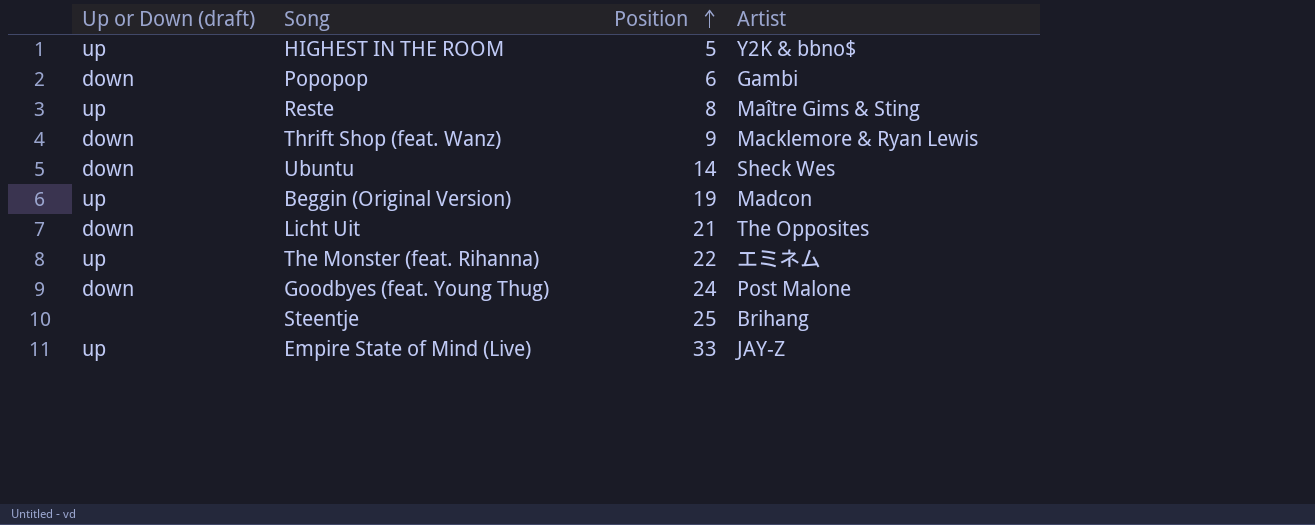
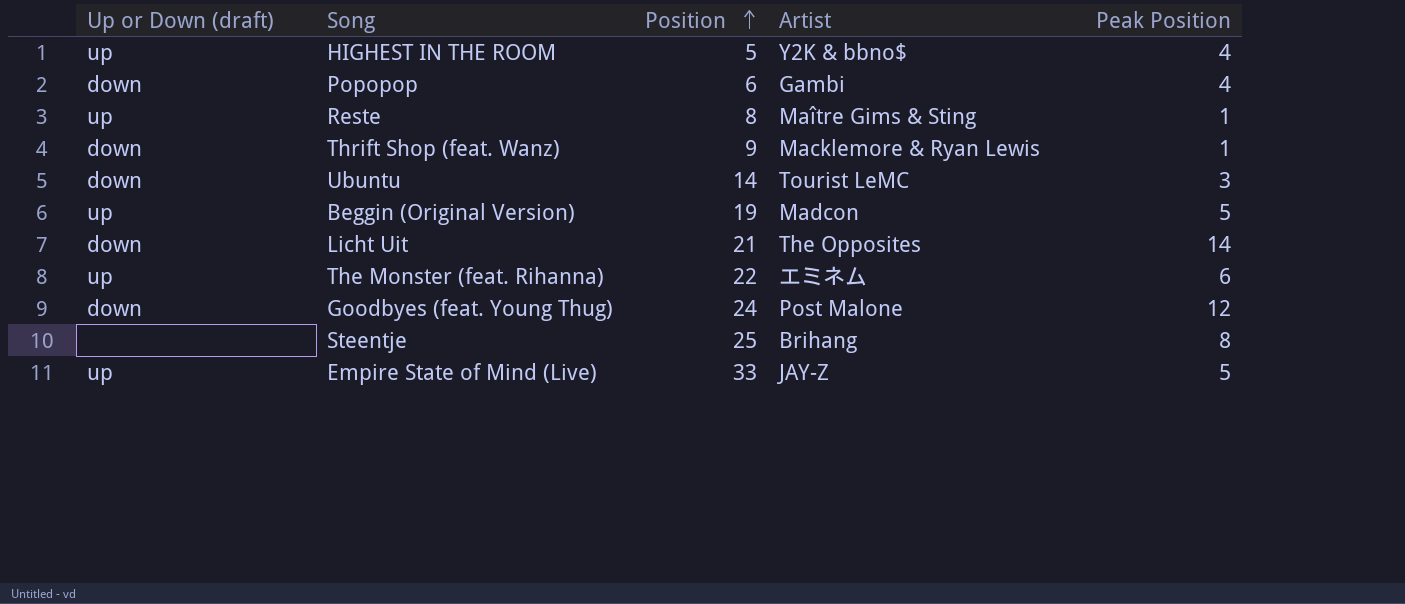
column Peak Position | position: none -> 5
Ubuntu | Artist: Sheck Wes -> Tourist LeMC

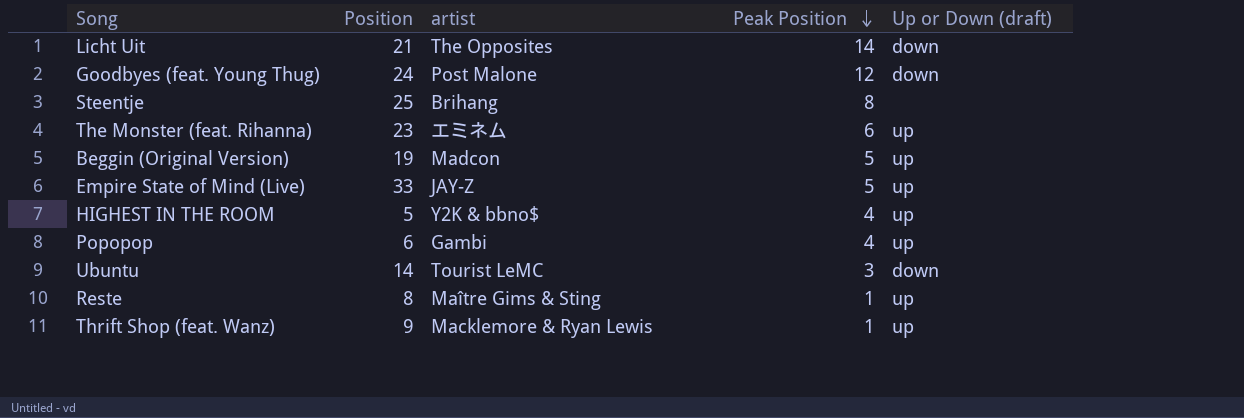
row order: Position ascending -> Peak Position descending
column name: Artist -> artist
column Up or Down (draft) | position: 1 -> 5
The Monster (feat. Rihanna) | Position: 22 -> 23
Popopop | Up or Down (draft): down -> up
Thrift Shop (feat. Wanz) | Up or Down (draft): down -> up

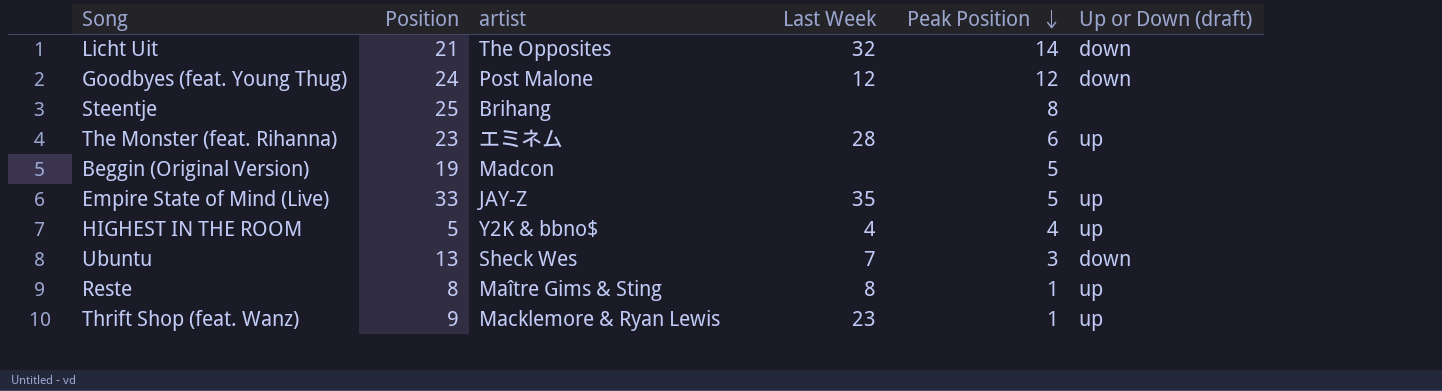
column Last Week | position: none -> 4
row Popopop: 6 | Gambi | 4 | up -> none
Beggin (Original Version) | Up or Down (draft): up -> none
Ubuntu | Position: 14 -> 13
Ubuntu | artist: Tourist LeMC -> Sheck Wes

